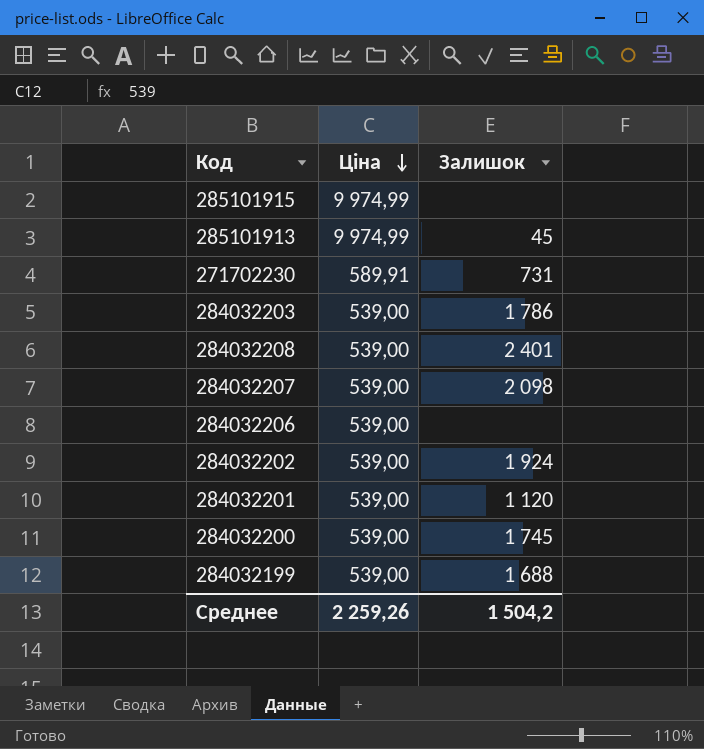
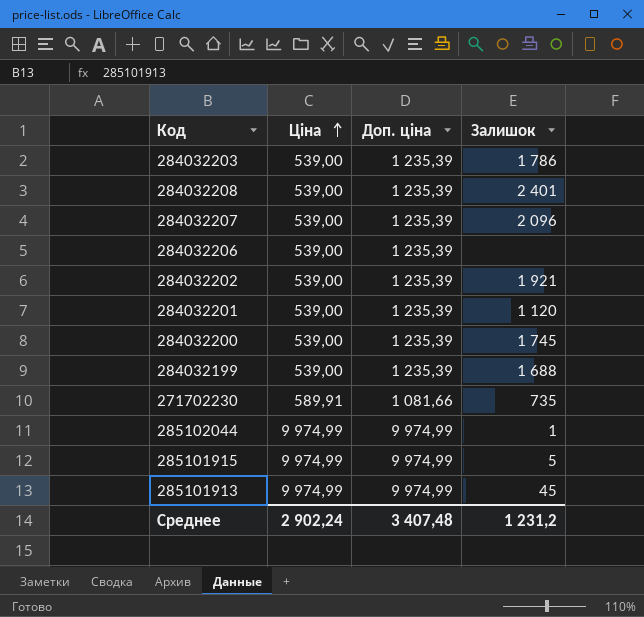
row order: Ціна descending -> Ціна ascending
column Доп. ціна | position: none -> 3
284032207 | Залишок: 2 098 -> 2 096
284032202 | Залишок: 1 924 -> 1 921
271702230 | Залишок: 731 -> 735
row 285102044: none -> 9 974,99 | 9 974,99 | 1
285101915 | Залишок: none -> 5
Среднее | Ціна: 2 259,26 -> 2 902,24
Среднее | Залишок: 1 504,2 -> 1 231,2

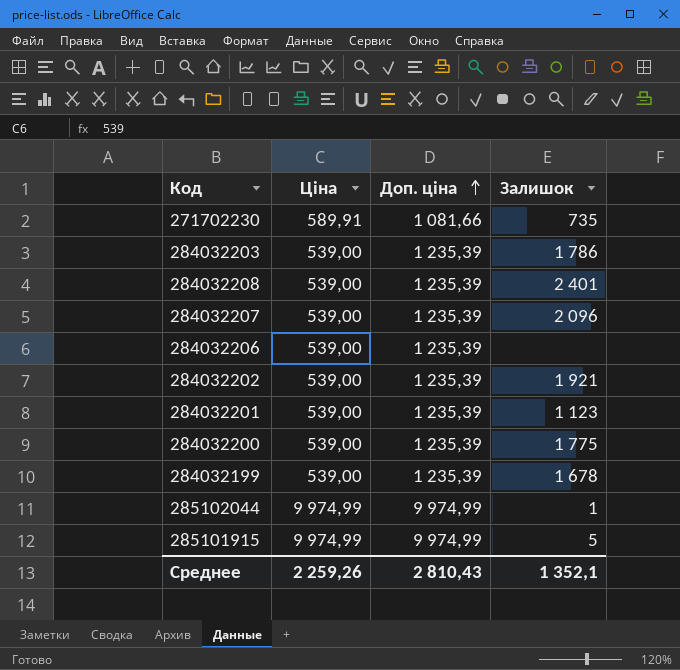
row order: Ціна ascending -> Доп. ціна ascending
row 285101913: 9 974,99 | 9 974,99 | 45 -> none
284032201 | Залишок: 1 120 -> 1 123
284032200 | Залишок: 1 745 -> 1 775
284032199 | Залишок: 1 688 -> 1 678
Среднее | Ціна: 2 902,24 -> 2 259,26
Среднее | Доп. ціна: 3 407,48 -> 2 810,43
Среднее | Залишок: 1 231,2 -> 1 352,1

